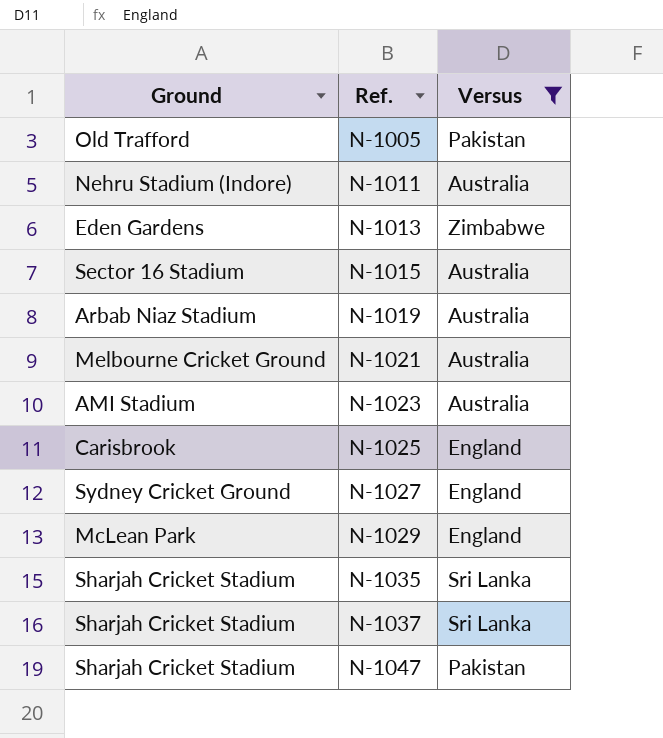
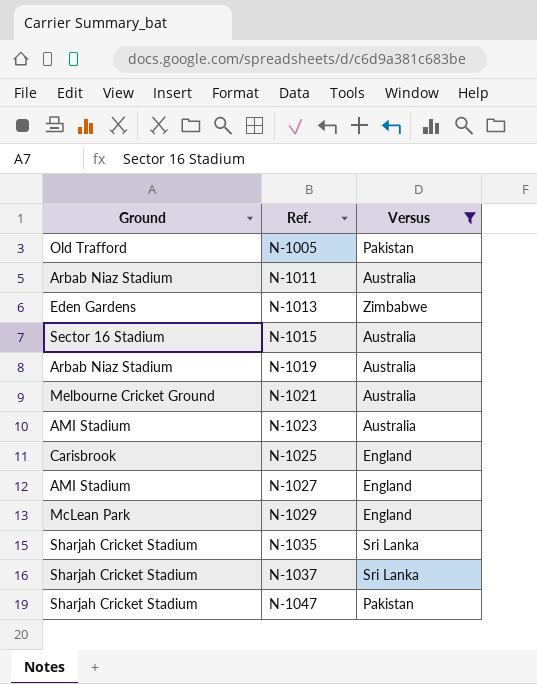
N-1011 | Ground: Nehru Stadium (Indore) -> Arbab Niaz Stadium
N-1027 | Ground: Sydney Cricket Ground -> AMI Stadium

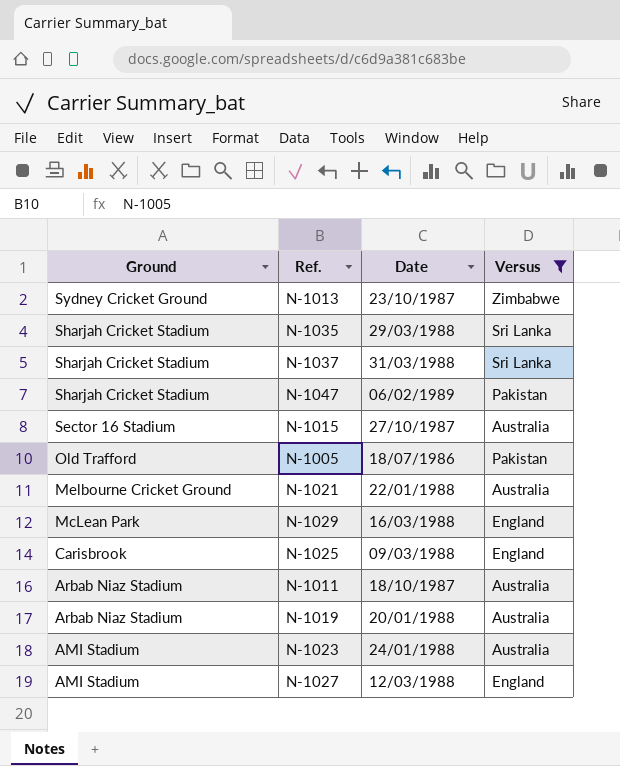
row order: Ref. ascending -> Ground descending
column Date | position: none -> 3
N-1013 | Ground: Eden Gardens -> Sydney Cricket Ground

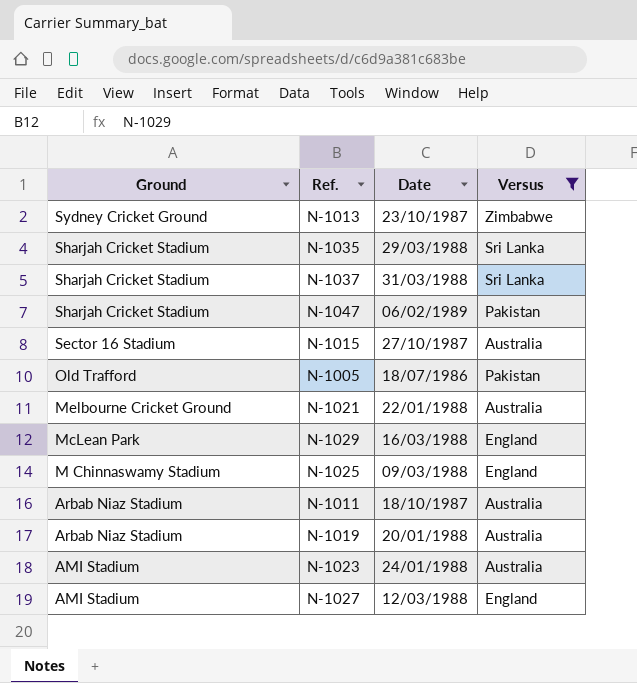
N-1025 | Ground: Carisbrook -> M Chinnaswamy Stadium

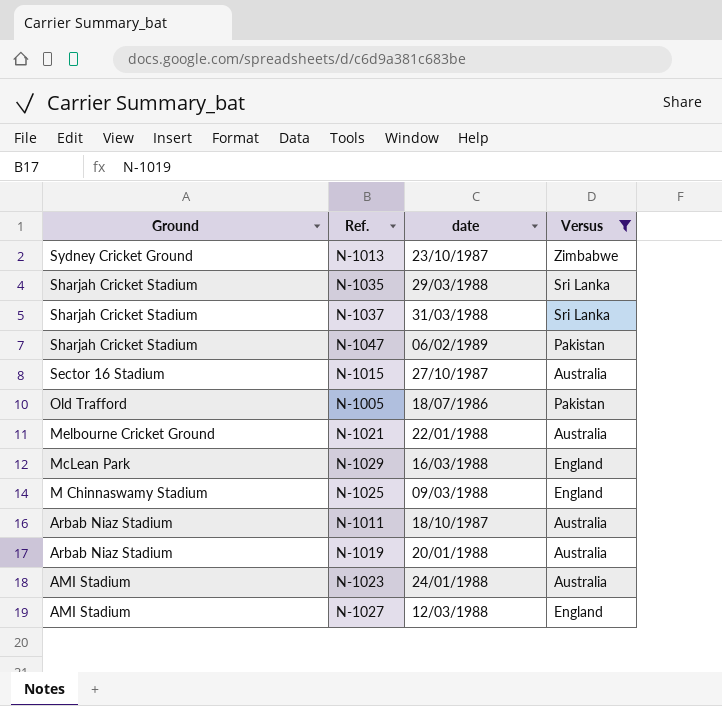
column name: Date -> date

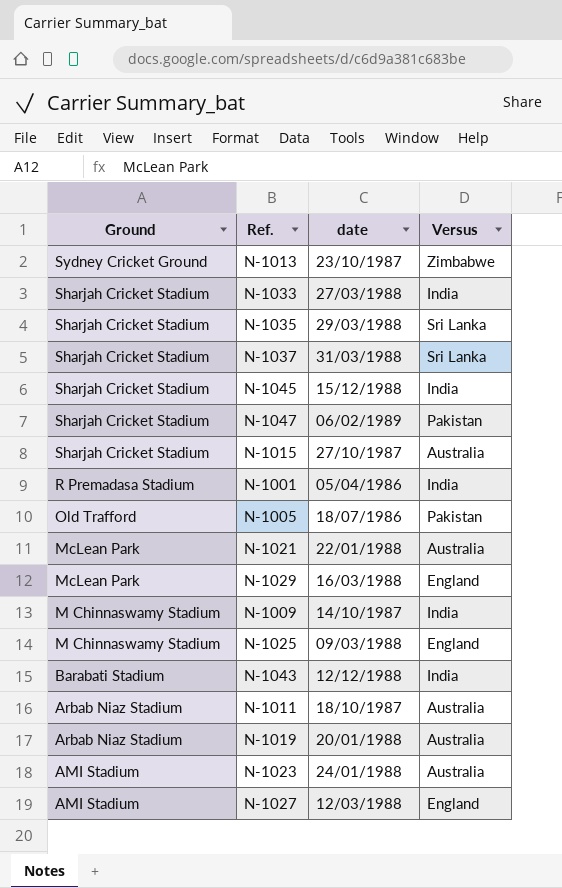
filter: Versus != India -> none
N-1015 | Ground: Sector 16 Stadium -> Sharjah Cricket Stadium
N-1021 | Ground: Melbourne Cricket Ground -> McLean Park

